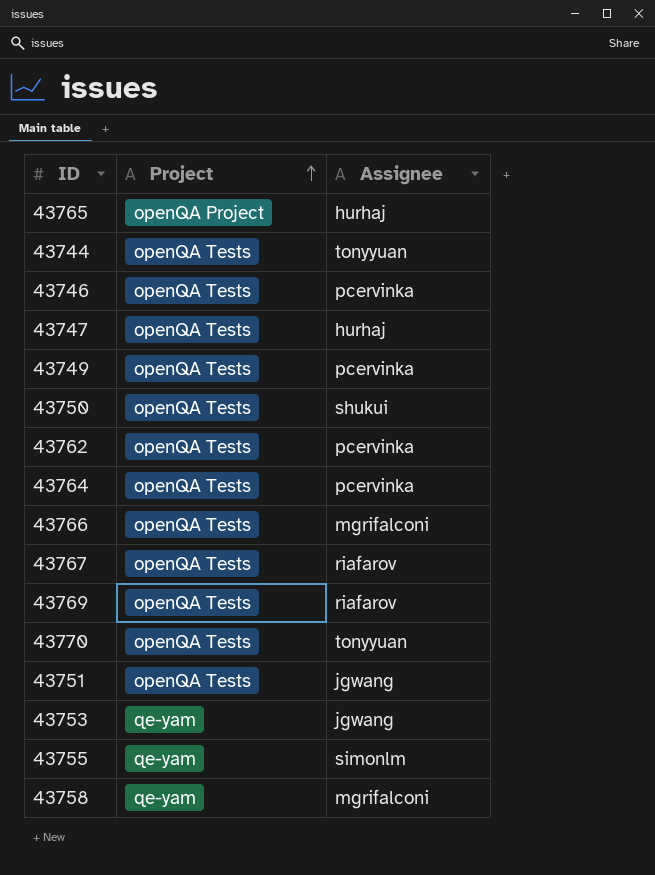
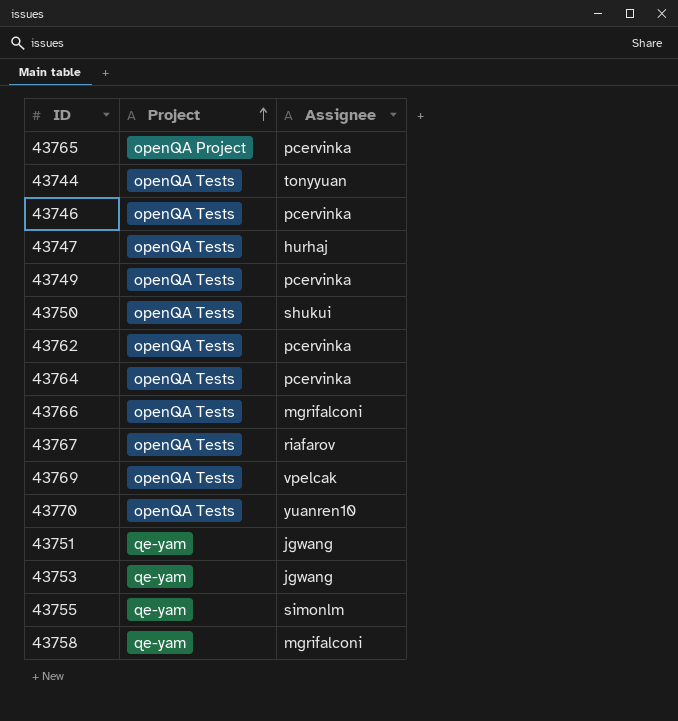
43765 | Assignee: hurhaj -> pcervinka
43769 | Assignee: riafarov -> vpelcak
43770 | Assignee: tonyyuan -> yuanren10
43751 | Project: openQA Tests -> qe-yam

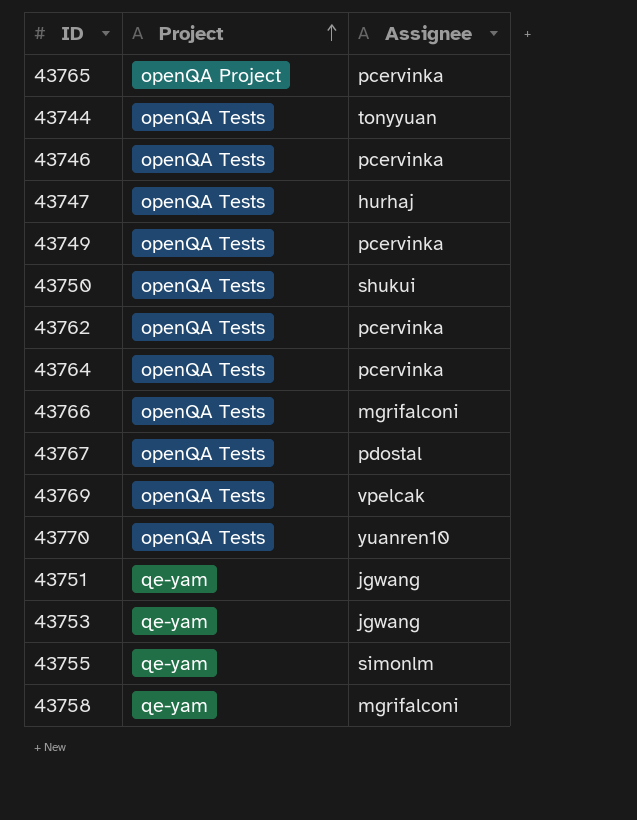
43767 | Assignee: riafarov -> pdostal

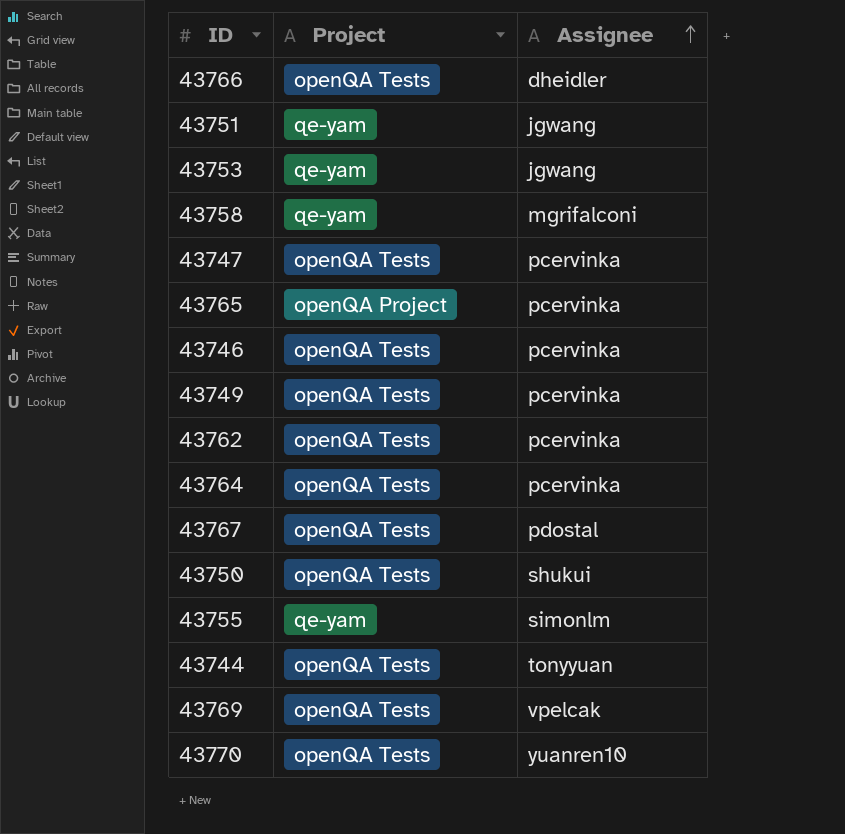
row order: Project ascending -> Assignee ascending
43766 | Assignee: mgrifalconi -> dheidler
43747 | Assignee: hurhaj -> pcervinka

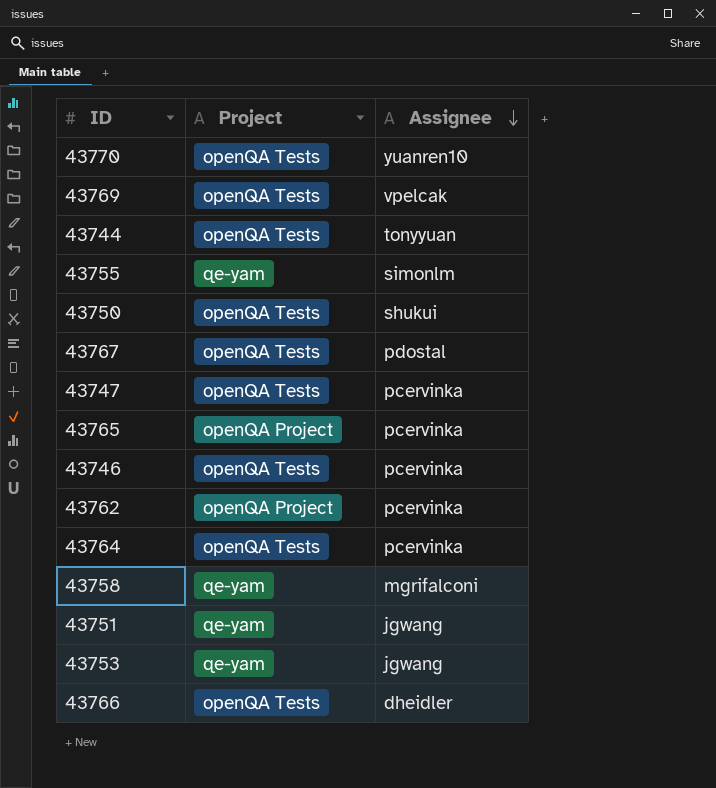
row order: Assignee ascending -> Assignee descending
row 43749: openQA Tests | pcervinka -> none
43762 | Project: openQA Tests -> openQA Project

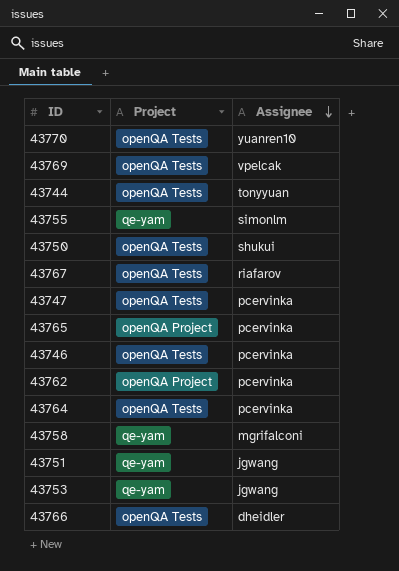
43767 | Assignee: pdostal -> riafarov

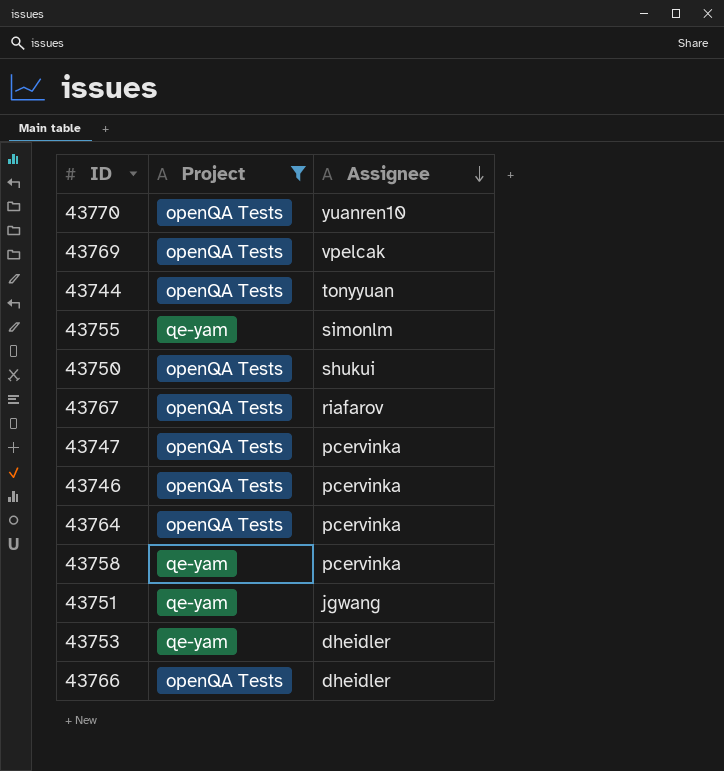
filter: none -> Project != openQA Project
43758 | Assignee: mgrifalconi -> pcervinka
43753 | Assignee: jgwang -> dheidler

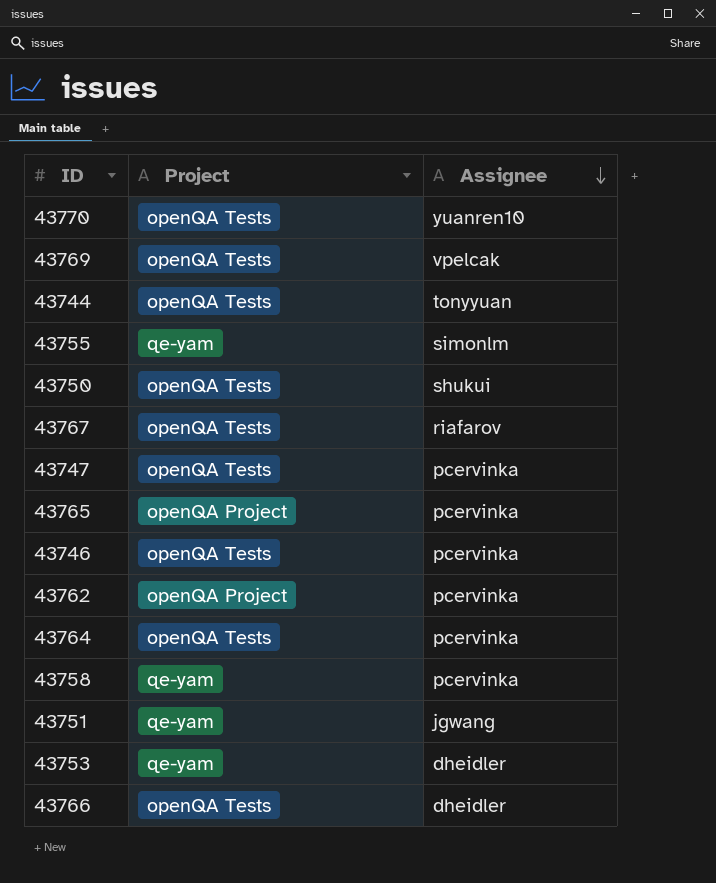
filter: Project != openQA Project -> none

